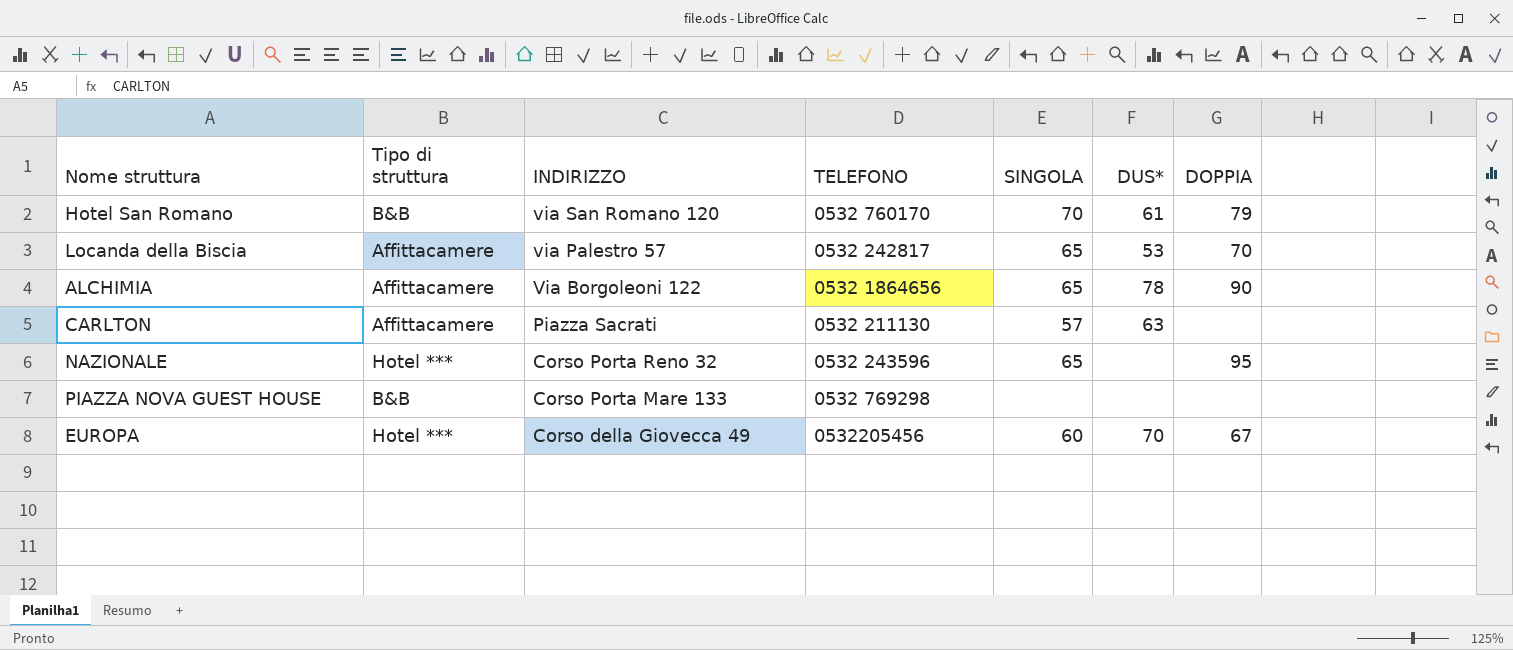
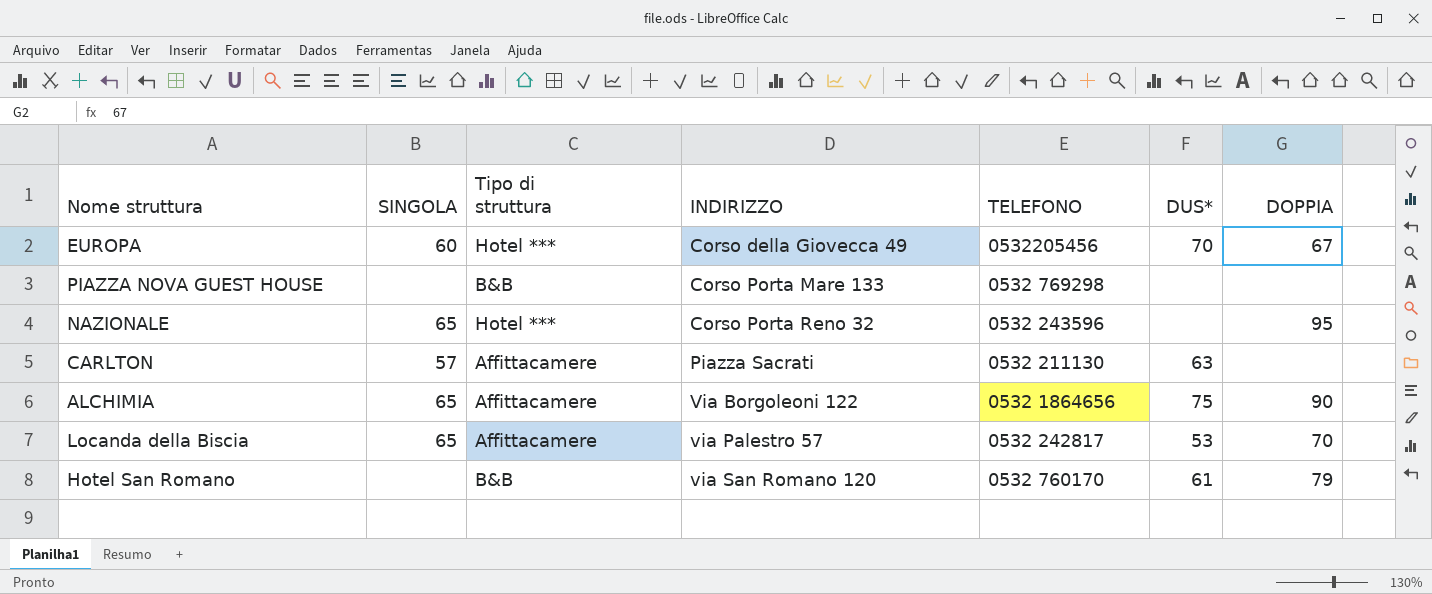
row order: INDIRIZZO descending -> INDIRIZZO ascending
column SINGOLA | position: 5 -> 2
ALCHIMIA | DUS*: 78 -> 75
Hotel San Romano | SINGOLA: 70 -> none

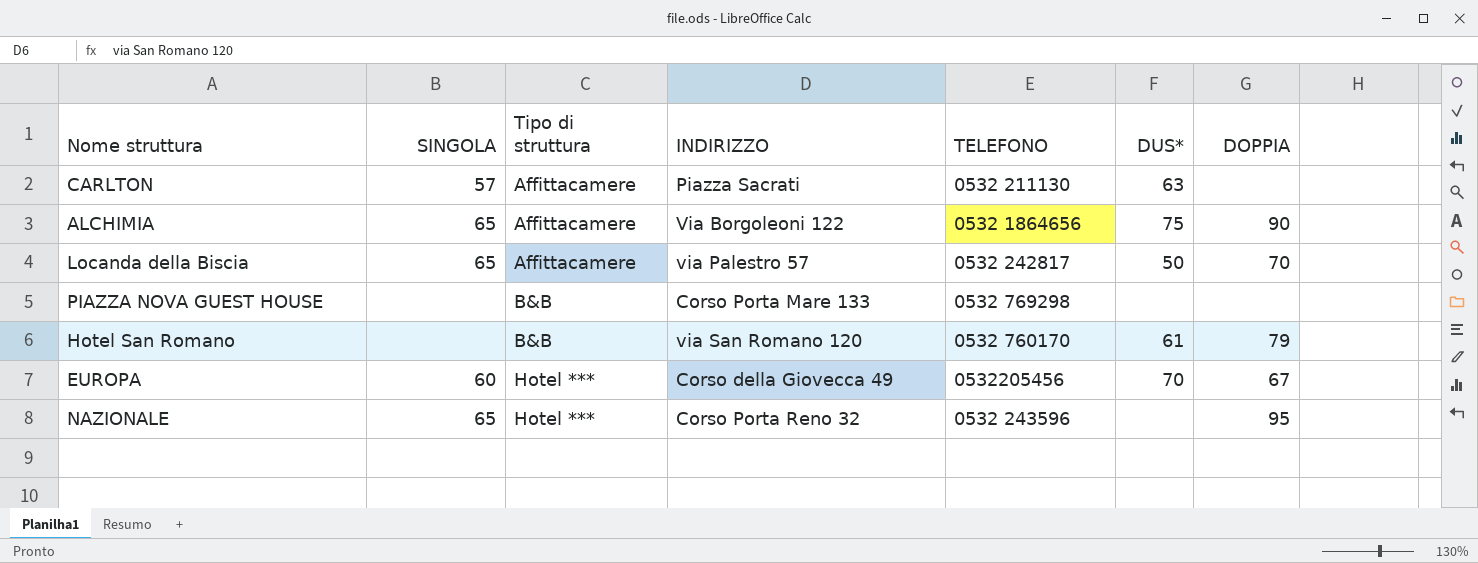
row order: INDIRIZZO ascending -> Tipo di struttura ascending
Locanda della Biscia | DUS*: 53 -> 50

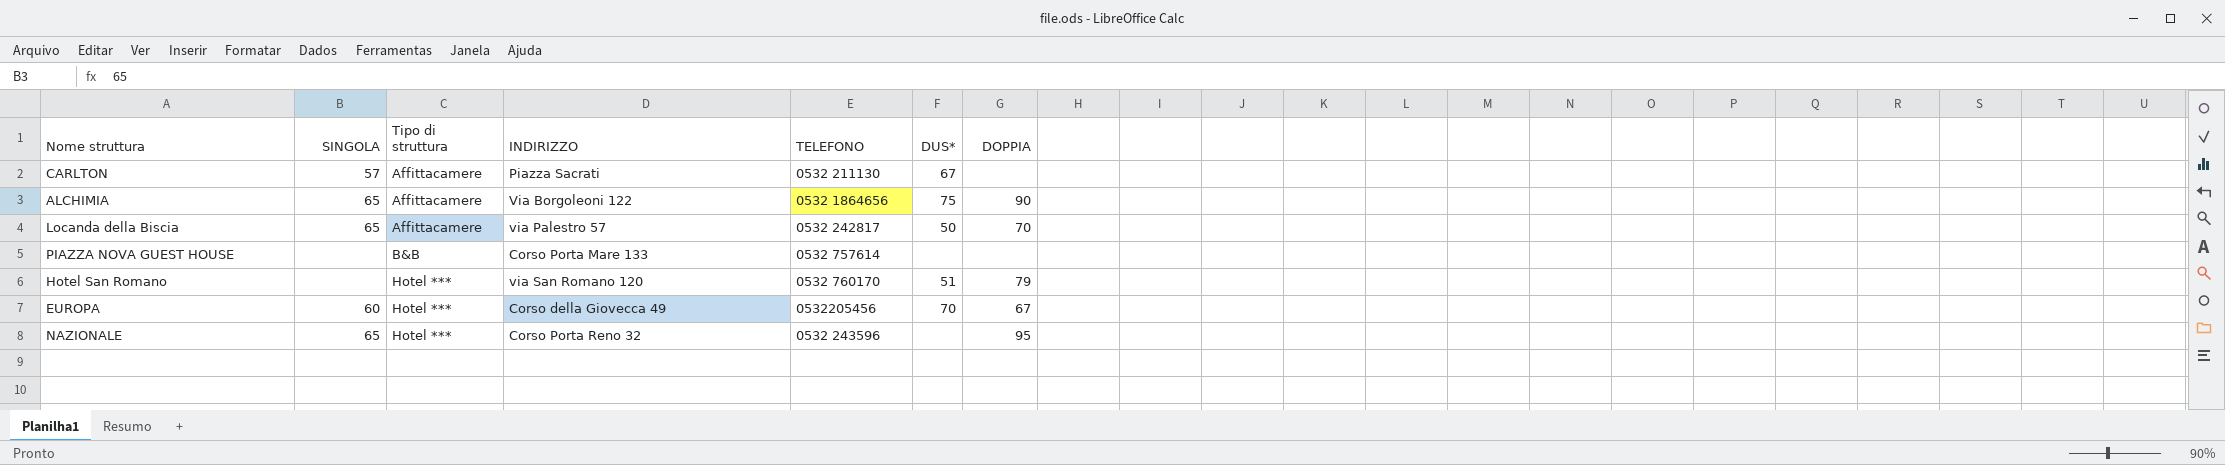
CARLTON | DUS*: 63 -> 67
PIAZZA NOVA GUEST HOUSE | TELEFONO: 0532 769298 -> 0532 757614
Hotel San Romano | Tipo di struttura: B&B -> Hotel ***
Hotel San Romano | DUS*: 61 -> 51

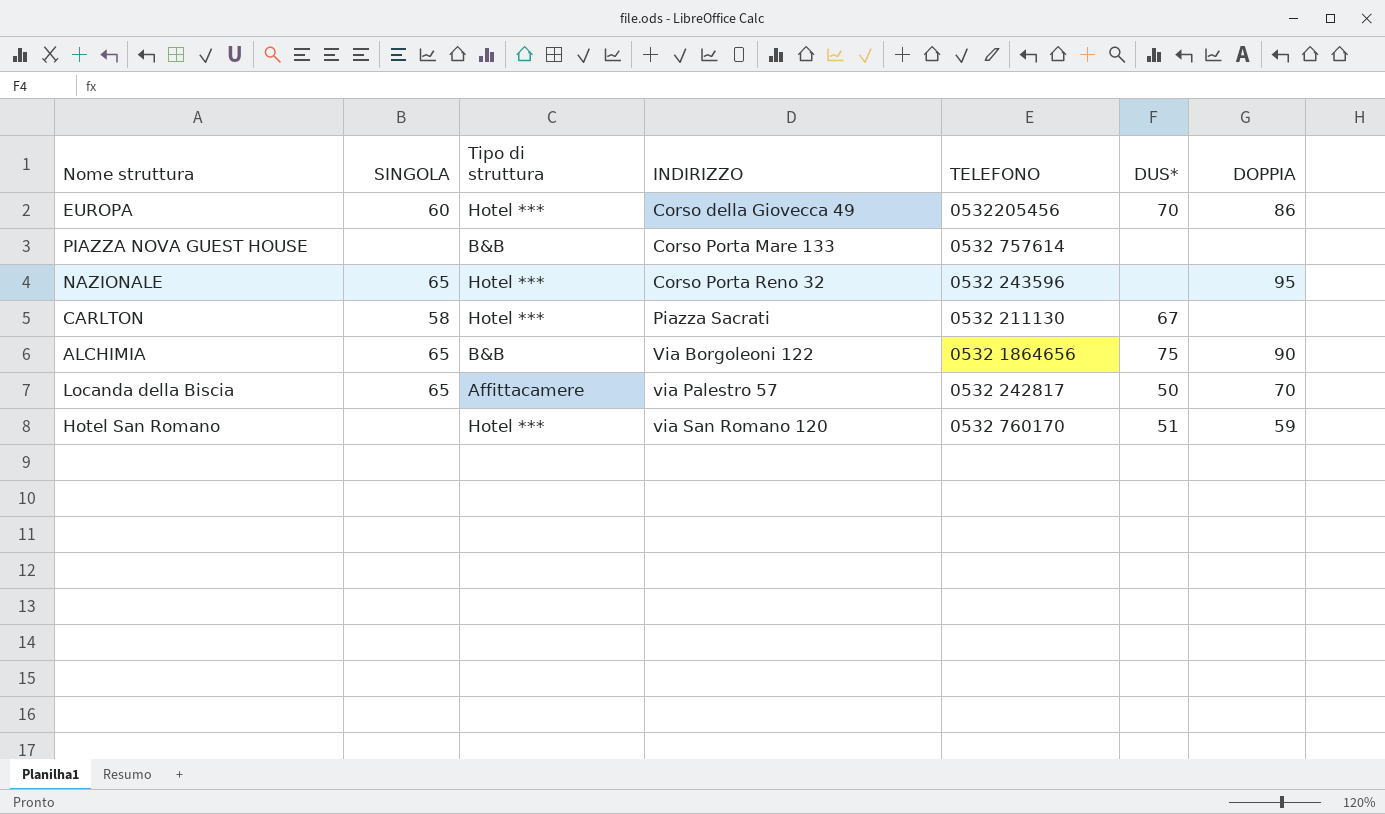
row order: Tipo di struttura ascending -> INDIRIZZO ascending
EUROPA | DOPPIA: 67 -> 86
CARLTON | SINGOLA: 57 -> 58
CARLTON | Tipo di struttura: Affittacamere -> Hotel ***
ALCHIMIA | Tipo di struttura: Affittacamere -> B&B
Hotel San Romano | DOPPIA: 79 -> 59

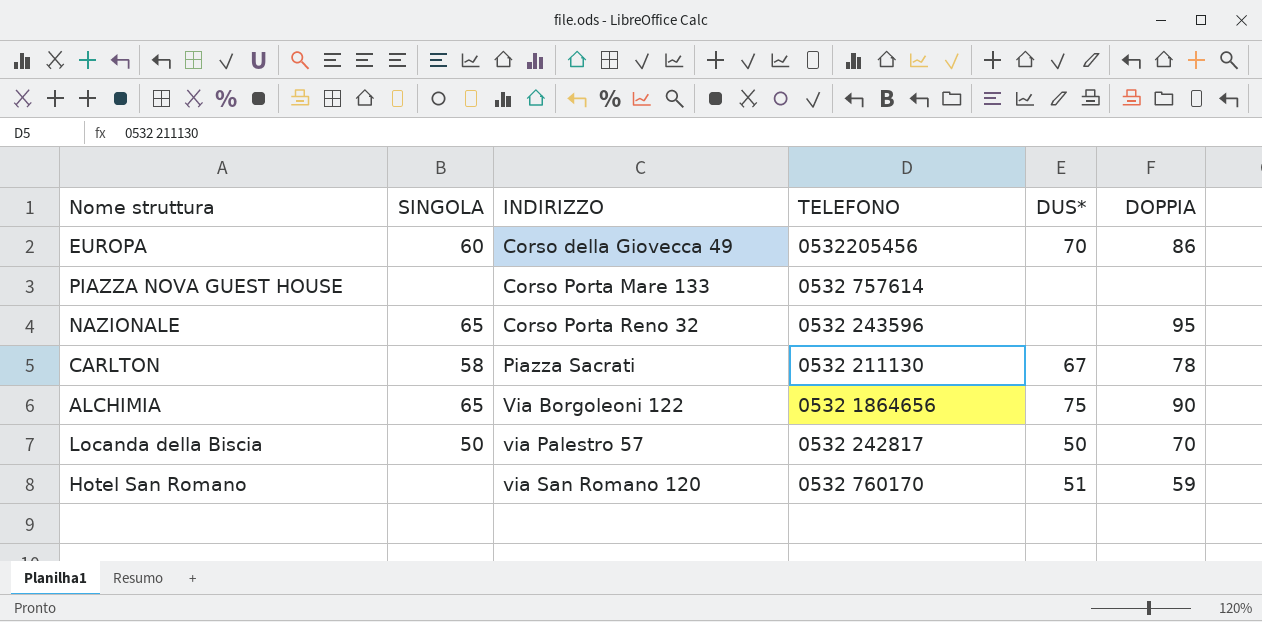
column Tipo di struttura | position: 3 -> none
CARLTON | DOPPIA: none -> 78
Locanda della Biscia | SINGOLA: 65 -> 50

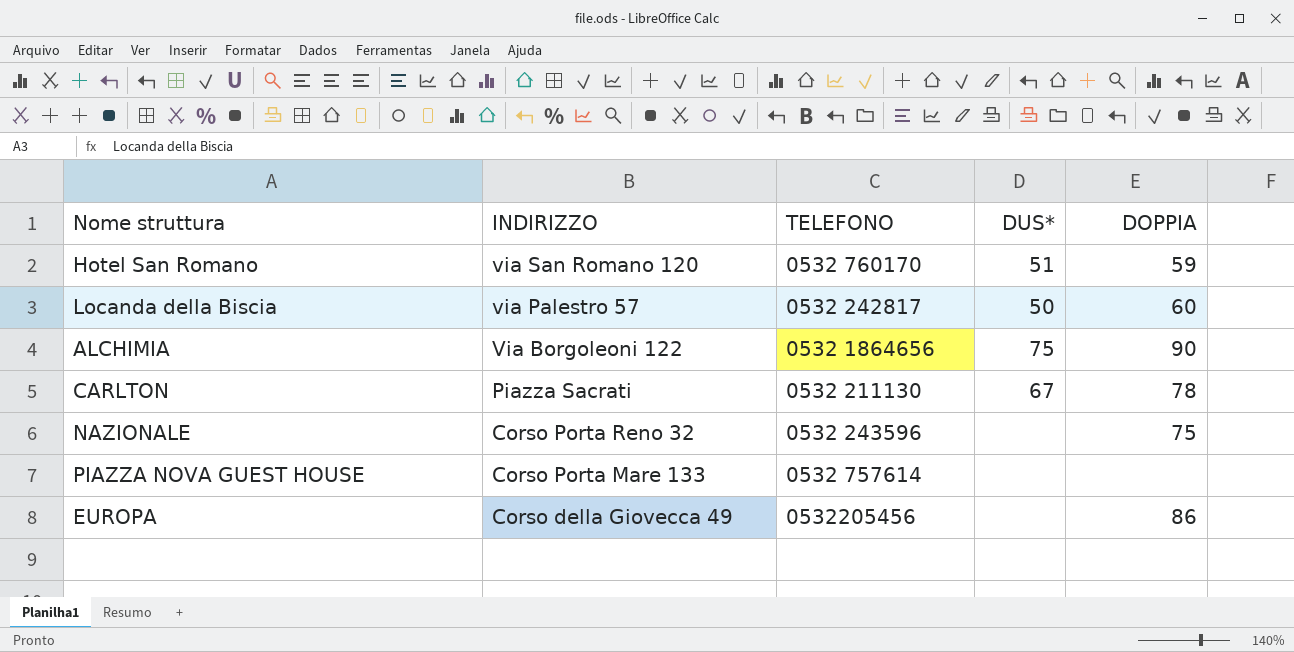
row order: INDIRIZZO ascending -> INDIRIZZO descending
column SINGOLA | position: 2 -> none
Locanda della Biscia | DOPPIA: 70 -> 60
NAZIONALE | DOPPIA: 95 -> 75
EUROPA | DUS*: 70 -> none

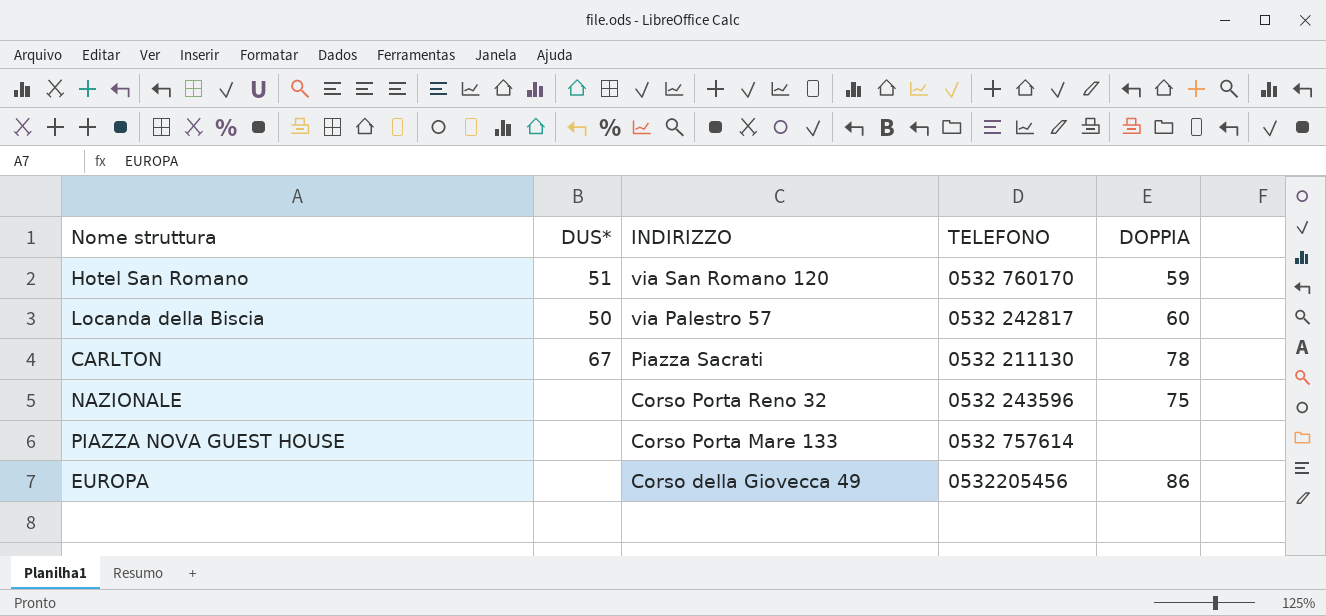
column DUS* | position: 4 -> 2
row ALCHIMIA: Via Borgoleoni 122 | 0532 1864656 | 75 | 90 -> none

